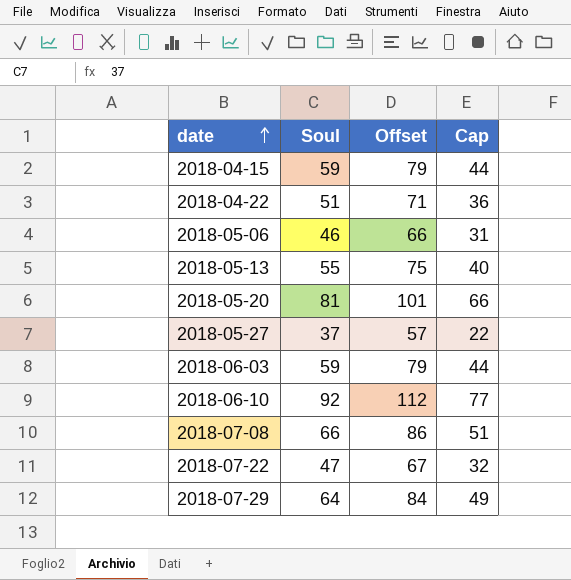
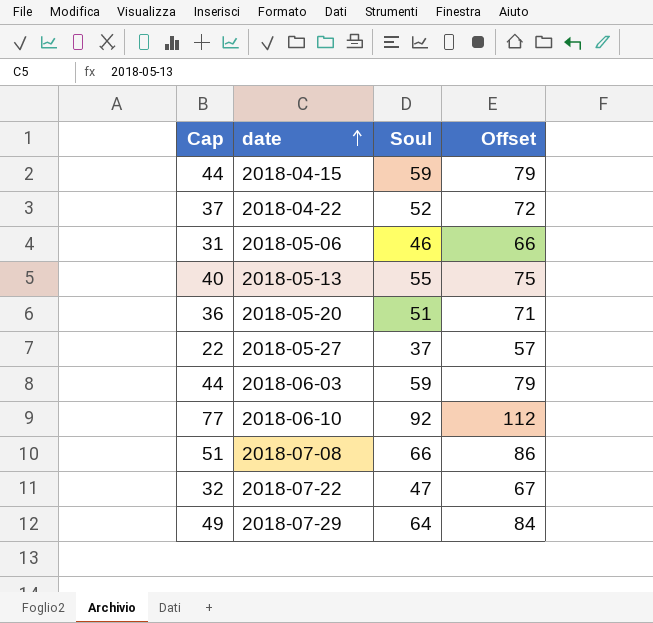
column Cap | position: 4 -> 1
2018-04-22 | Cap: 36 -> 37
2018-04-22 | Soul: 51 -> 52
2018-04-22 | Offset: 71 -> 72
2018-05-20 | Cap: 66 -> 36
2018-05-20 | Soul: 81 -> 51
2018-05-20 | Offset: 101 -> 71

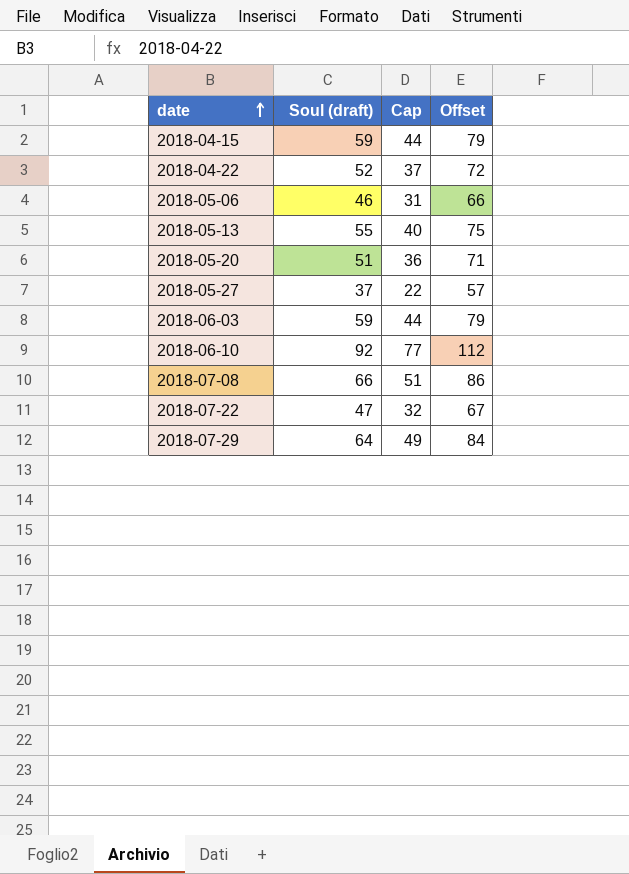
column name: Soul -> Soul (draft)
column Cap | position: 1 -> 3

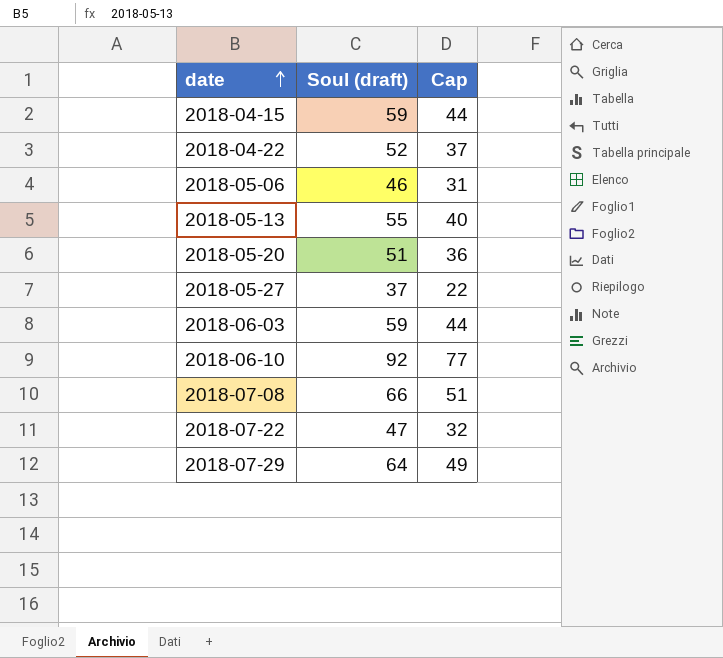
column Offset | formula: [Soul (draft)] + 20 -> none

